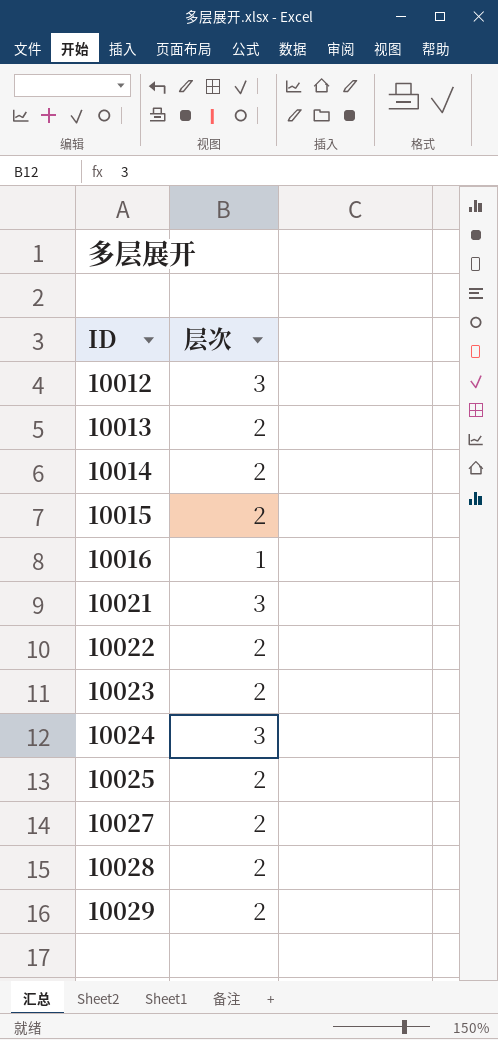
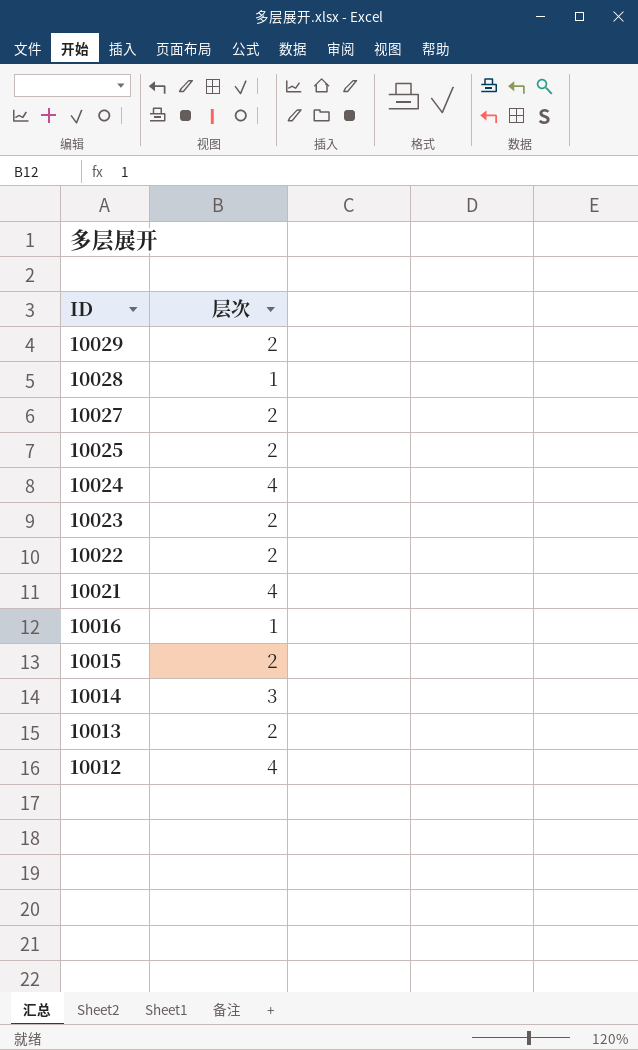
row order: ID ascending -> ID descending
10028 | 层次: 2 -> 1
10024 | 层次: 3 -> 4
10021 | 层次: 3 -> 4
10014 | 层次: 2 -> 3
10012 | 层次: 3 -> 4

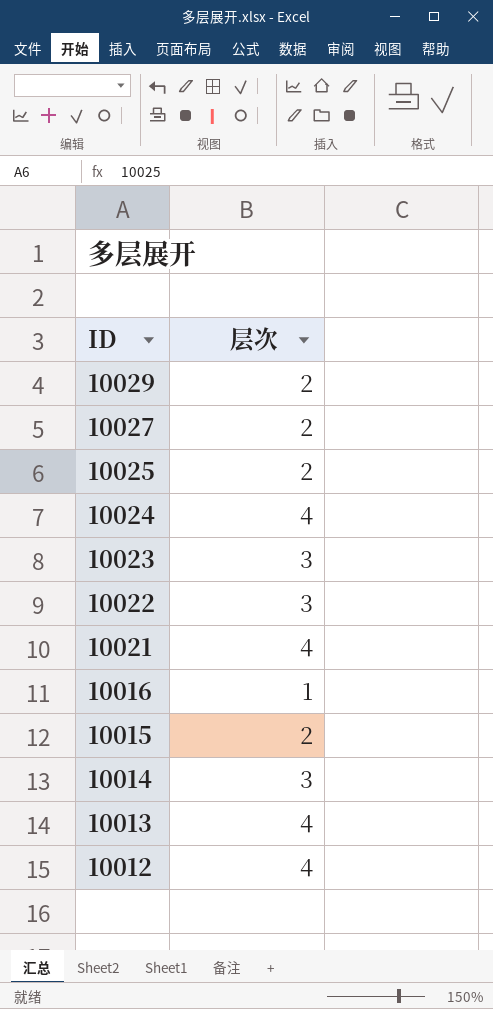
row 10028: 1 -> none
10023 | 层次: 2 -> 3
10022 | 层次: 2 -> 3
10013 | 层次: 2 -> 4

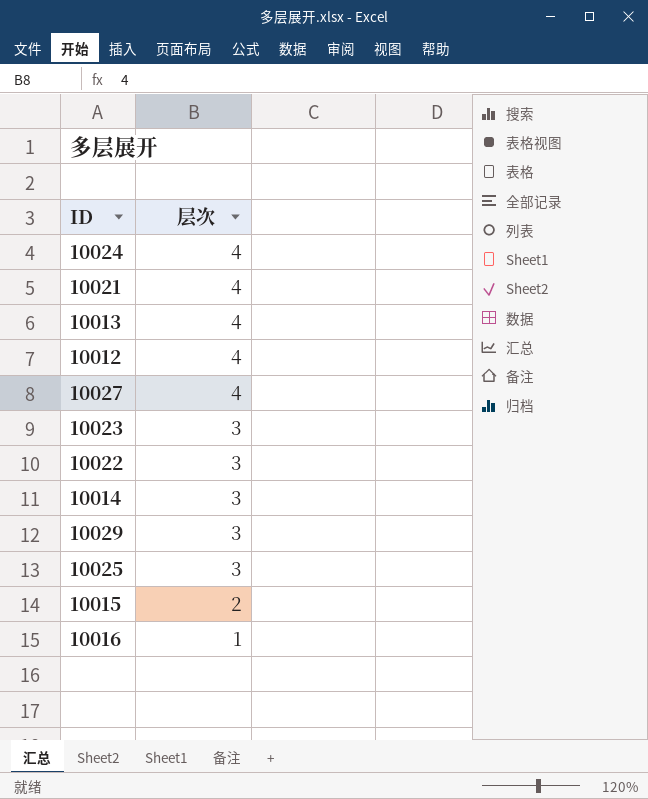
row order: ID descending -> 层次 descending
10027 | 层次: 2 -> 4
10029 | 层次: 2 -> 3
10025 | 层次: 2 -> 3

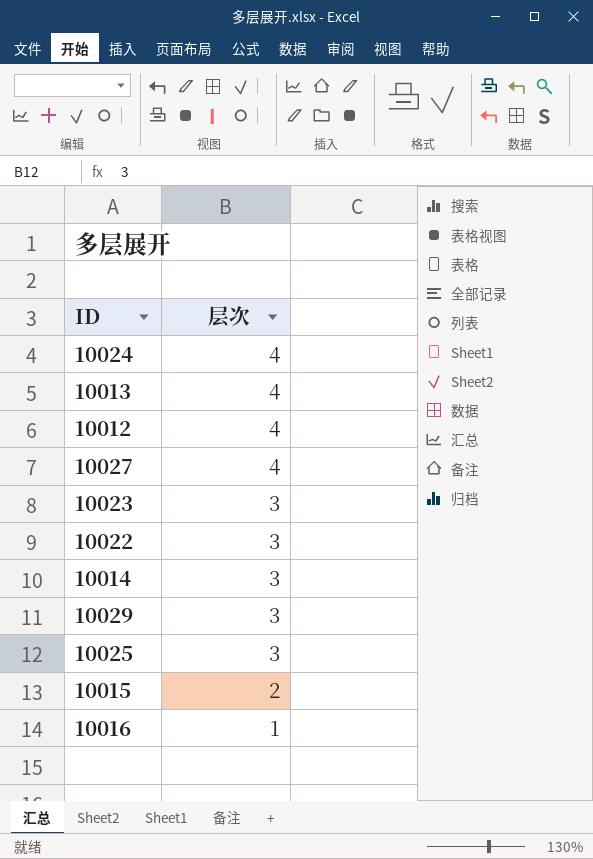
row 10021: 4 -> none

